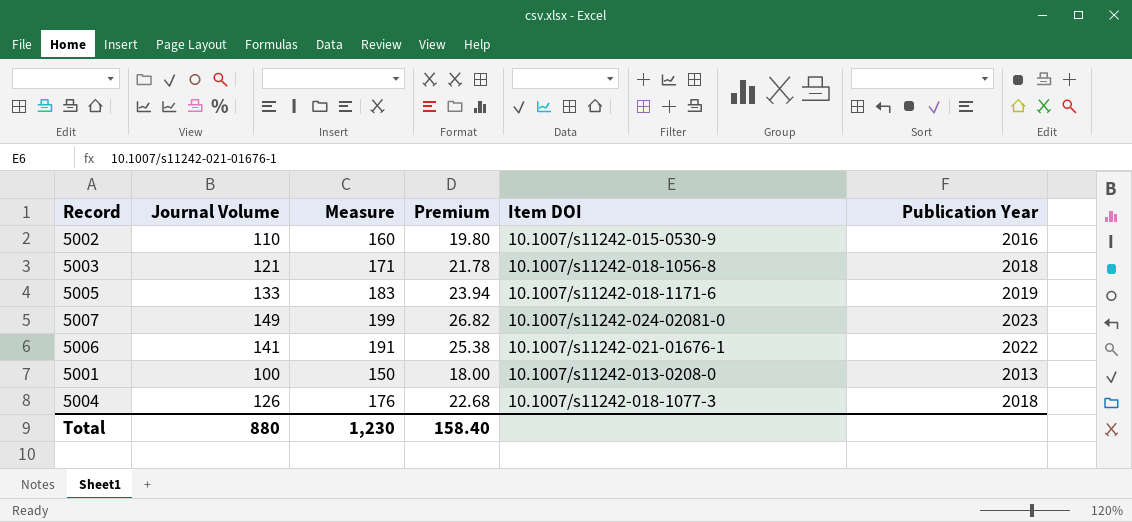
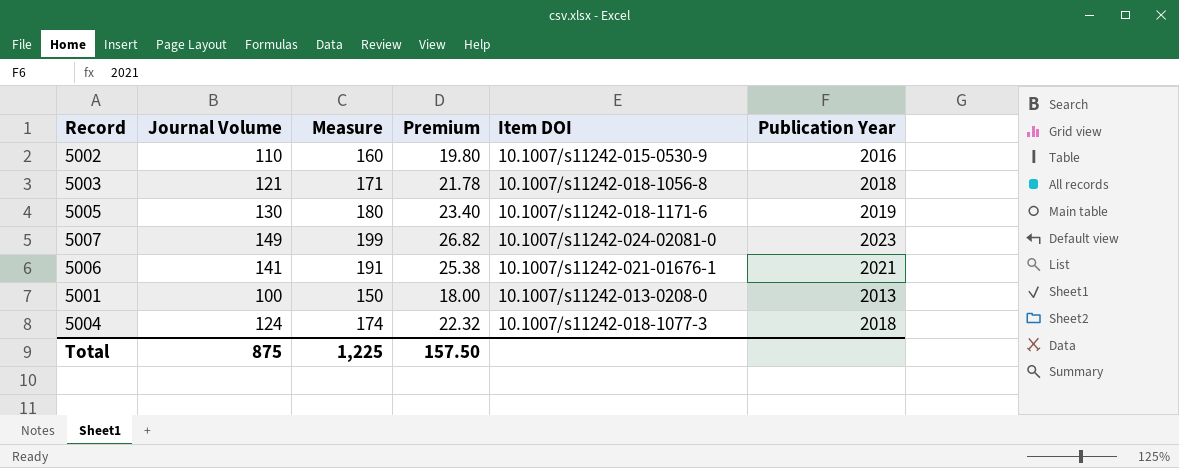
5005 | Journal Volume: 133 -> 130
5005 | Measure: 183 -> 180
5005 | Premium: 23.94 -> 23.40
5006 | Publication Year: 2022 -> 2021
5004 | Journal Volume: 126 -> 124
5004 | Measure: 176 -> 174
5004 | Premium: 22.68 -> 22.32
Total | Journal Volume: 880 -> 875
Total | Measure: 1,230 -> 1,225
Total | Premium: 158.40 -> 157.50

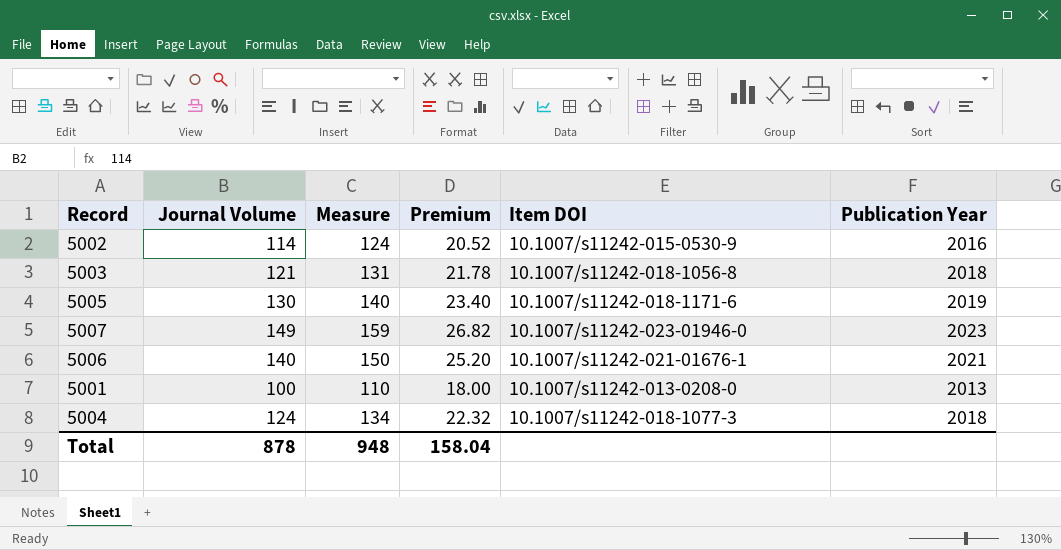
column Measure | formula: [Journal Volume] + 50 -> [Journal Volume] + 10
5002 | Journal Volume: 110 -> 114
5002 | Premium: 19.80 -> 20.52
5007 | Item DOI: 10.1007/s11242-024-02081-0 -> 10.1007/s11242-023-01946-0
5006 | Journal Volume: 141 -> 140
5006 | Premium: 25.38 -> 25.20
Total | Journal Volume: 875 -> 878
Total | Measure: 1,225 -> 948
Total | Premium: 157.50 -> 158.04

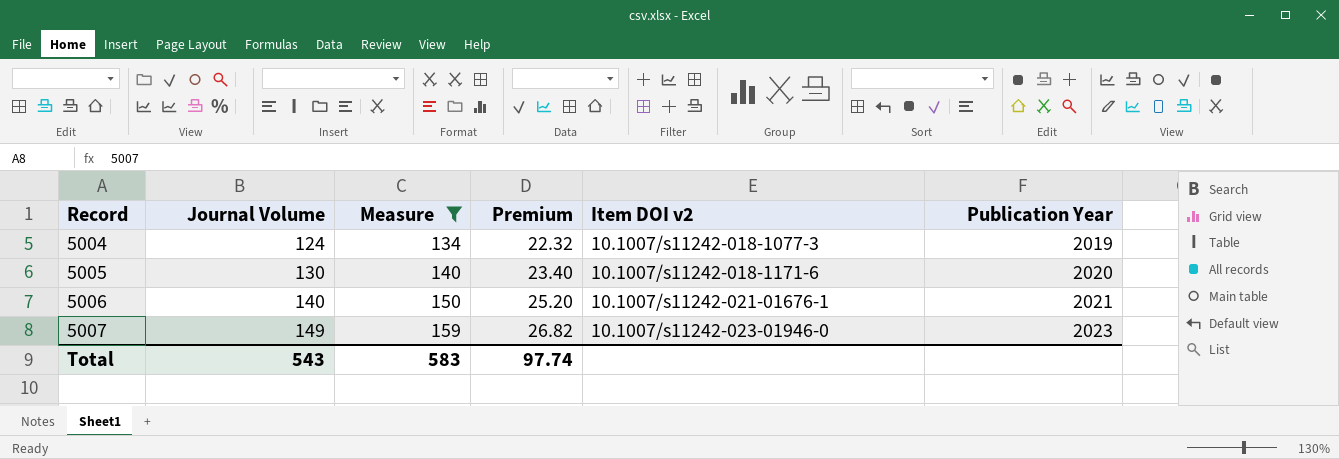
filter: none -> Measure >= 134
row order: none -> Record ascending
column name: Item DOI -> Item DOI v2
5004 | Publication Year: 2018 -> 2019
5005 | Publication Year: 2019 -> 2020
Total | Journal Volume: 878 -> 543
Total | Measure: 948 -> 583
Total | Premium: 158.04 -> 97.74

